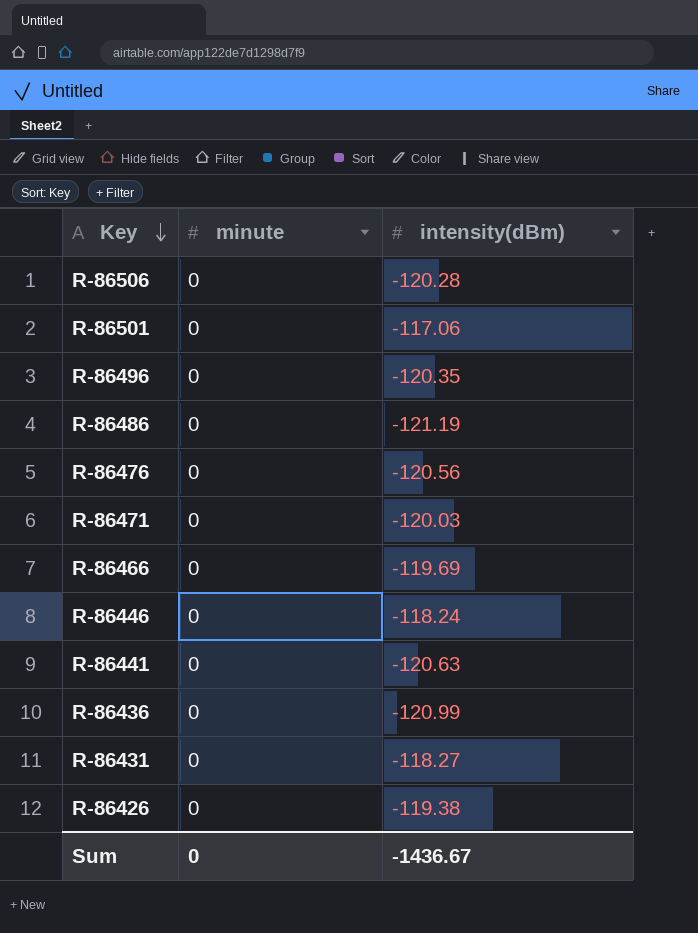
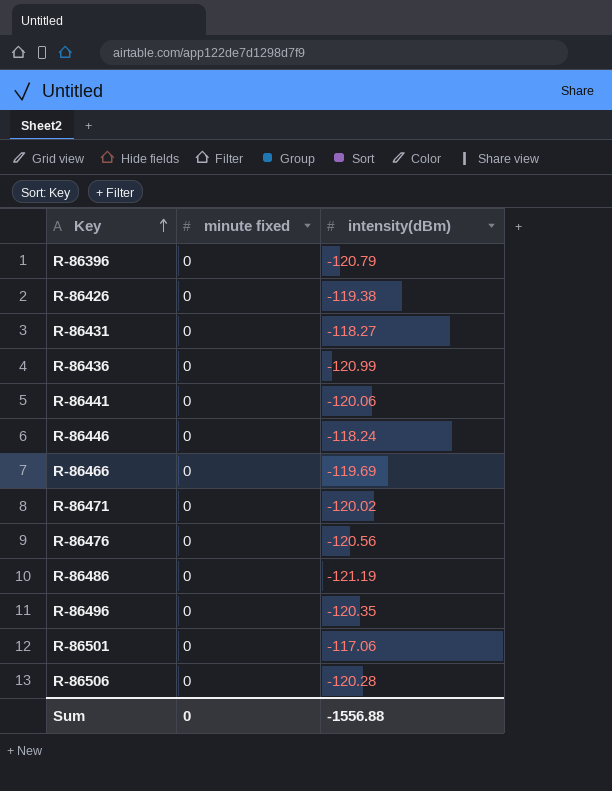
row order: Key descending -> Key ascending
column name: minute -> minute fixed
row R-86396: none -> 0 | -120.79
R-86441 | intensity(dBm): -120.63 -> -120.06
R-86471 | intensity(dBm): -120.03 -> -120.02
Sum | intensity(dBm): -1436.67 -> -1556.88

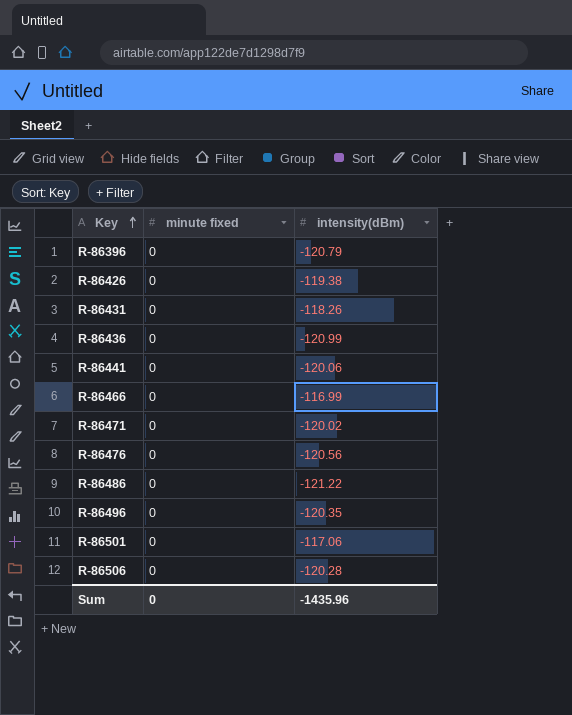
row R-86446: 0 | -118.24 -> none
R-86431 | intensity(dBm): -118.27 -> -118.26
R-86466 | intensity(dBm): -119.69 -> -116.99
R-86486 | intensity(dBm): -121.19 -> -121.22
Sum | intensity(dBm): -1556.88 -> -1435.96

